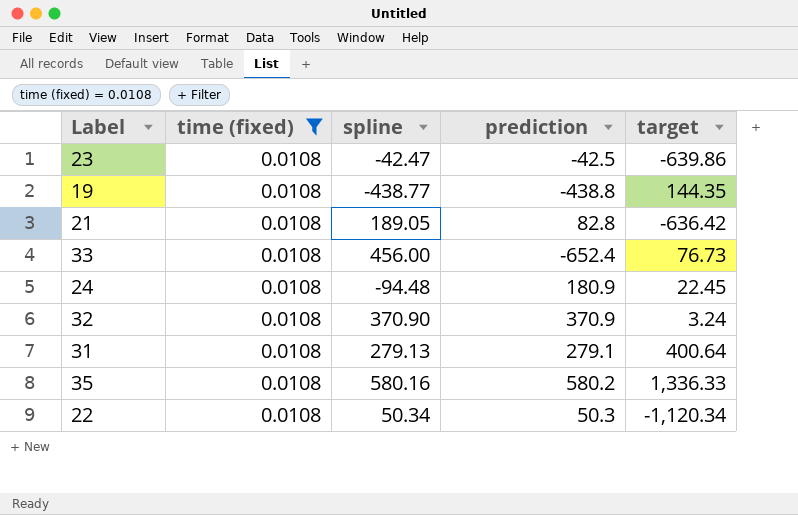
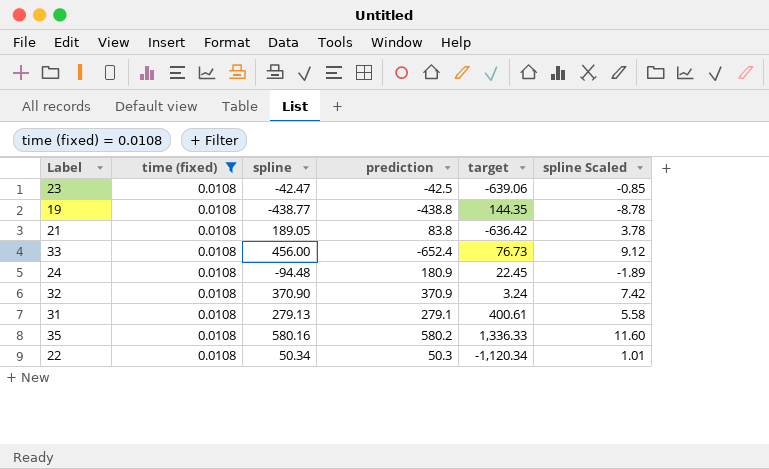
column spline Scaled | formula: none -> [spline] * 0.02
23 | target: -639.86 -> -639.06
21 | prediction: 82.8 -> 83.8
31 | target: 400.64 -> 400.61

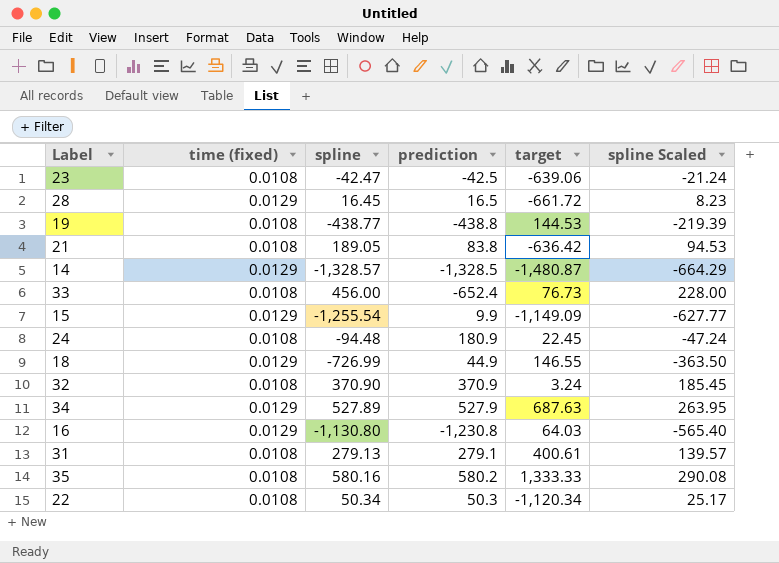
filter: time (fixed) = 0.0108 -> none
column spline Scaled | formula: [spline] * 0.02 -> [spline] * 0.5
19 | target: 144.35 -> 144.53
35 | target: 1,336.33 -> 1,333.33

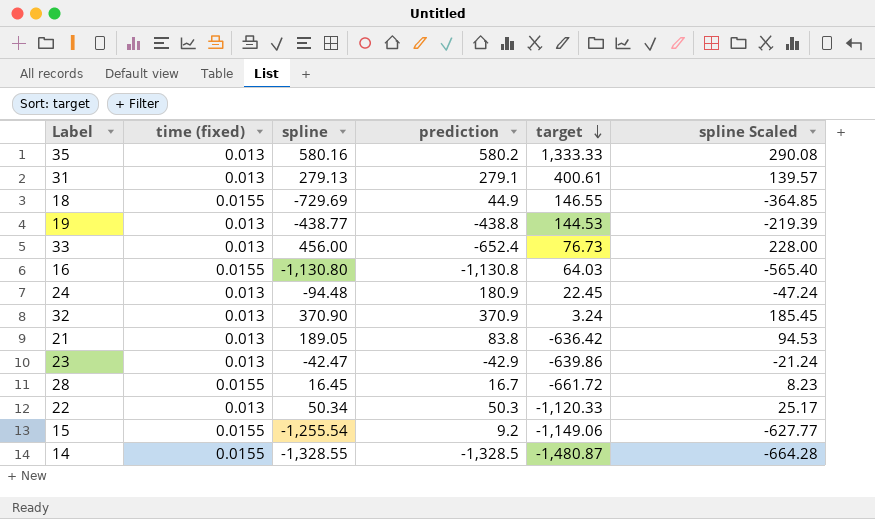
row order: none -> target descending
row 34: 0.0129 | 527.89 | 527.9 | 687.63 | 263.95 -> none
35 | time (fixed): 0.0108 -> 0.013
31 | time (fixed): 0.0108 -> 0.013
18 | time (fixed): 0.0129 -> 0.0155
18 | spline: -726.99 -> -729.69
18 | spline Scaled: -363.50 -> -364.85
19 | time (fixed): 0.0108 -> 0.013
33 | time (fixed): 0.0108 -> 0.013
16 | time (fixed): 0.0129 -> 0.0155
16 | prediction: -1,230.8 -> -1,130.8
24 | time (fixed): 0.0108 -> 0.013
32 | time (fixed): 0.0108 -> 0.013
21 | time (fixed): 0.0108 -> 0.013
23 | time (fixed): 0.0108 -> 0.013
23 | prediction: -42.5 -> -42.9
23 | target: -639.06 -> -639.86
28 | time (fixed): 0.0129 -> 0.0155
28 | prediction: 16.5 -> 16.7
22 | time (fixed): 0.0108 -> 0.013
22 | target: -1,120.34 -> -1,120.33
15 | time (fixed): 0.0129 -> 0.0155
15 | prediction: 9.9 -> 9.2
15 | target: -1,149.09 -> -1,149.06
14 | time (fixed): 0.0129 -> 0.0155
14 | spline: -1,328.57 -> -1,328.55
14 | spline Scaled: -664.29 -> -664.28

